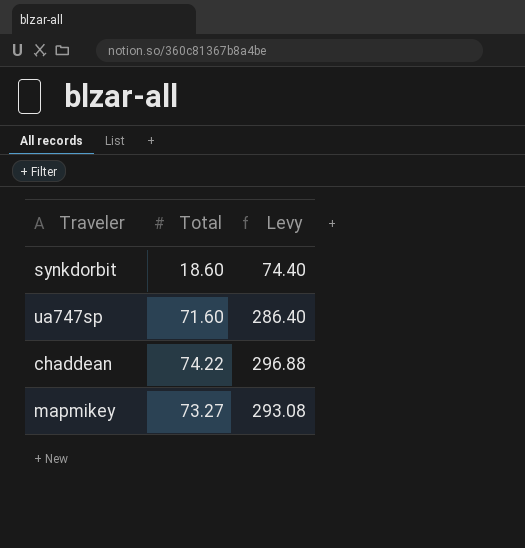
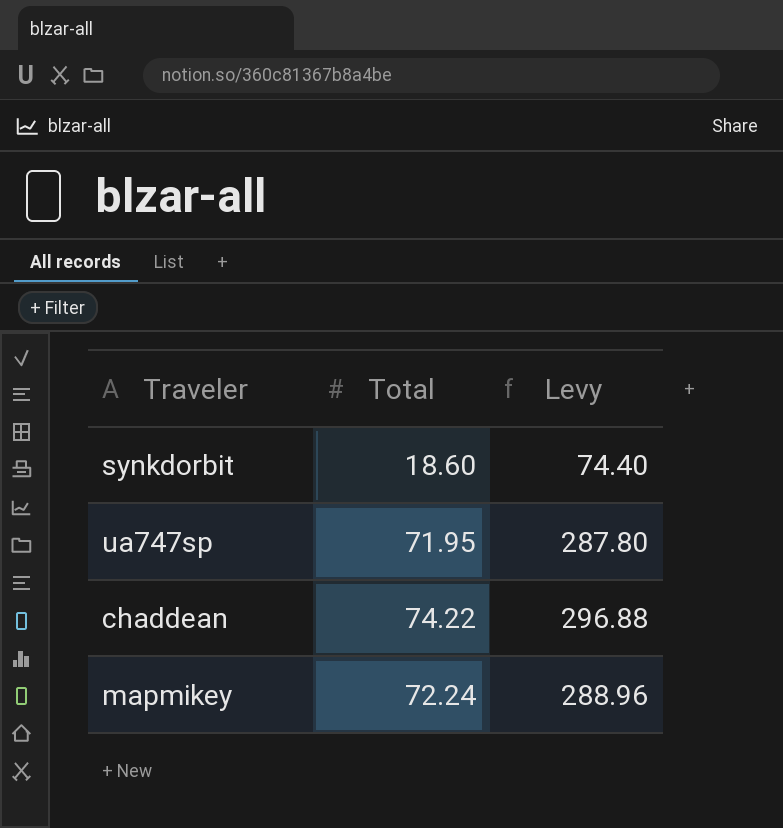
ua747sp | Total: 71.60 -> 71.95
ua747sp | Levy: 286.40 -> 287.80
mapmikey | Total: 73.27 -> 72.24
mapmikey | Levy: 293.08 -> 288.96

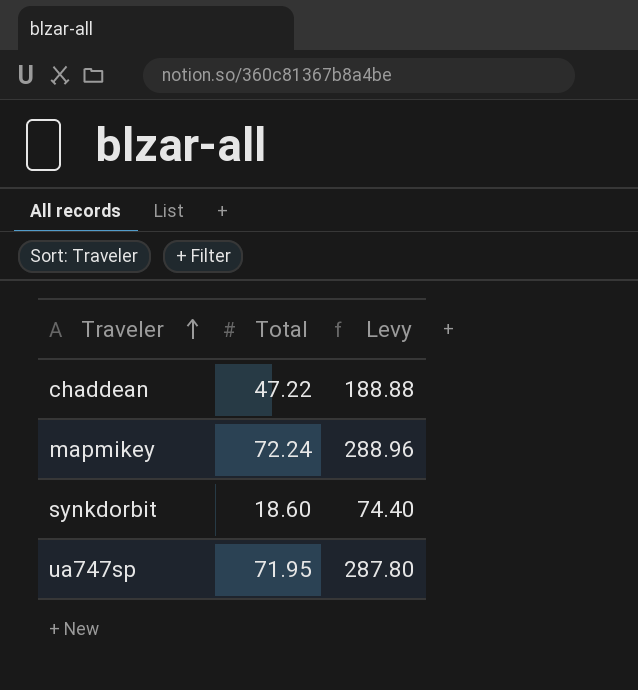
row order: none -> Traveler ascending
chaddean | Total: 74.22 -> 47.22
chaddean | Levy: 296.88 -> 188.88

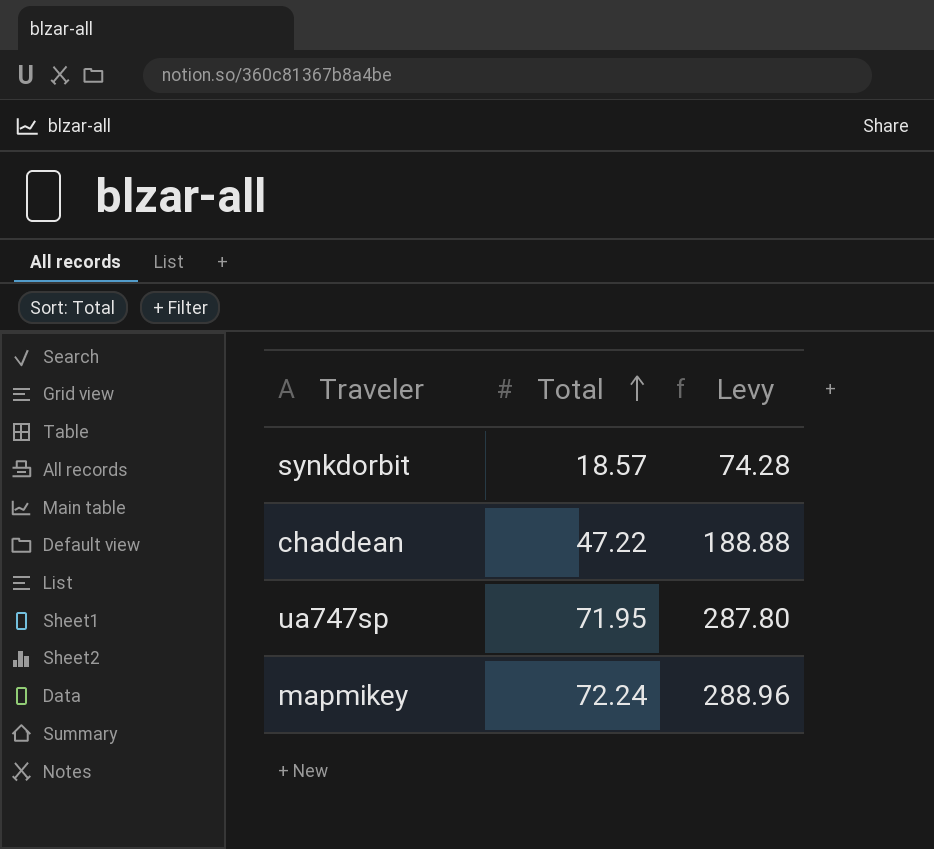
row order: Traveler ascending -> Total ascending
synkdorbit | Total: 18.60 -> 18.57
synkdorbit | Levy: 74.40 -> 74.28

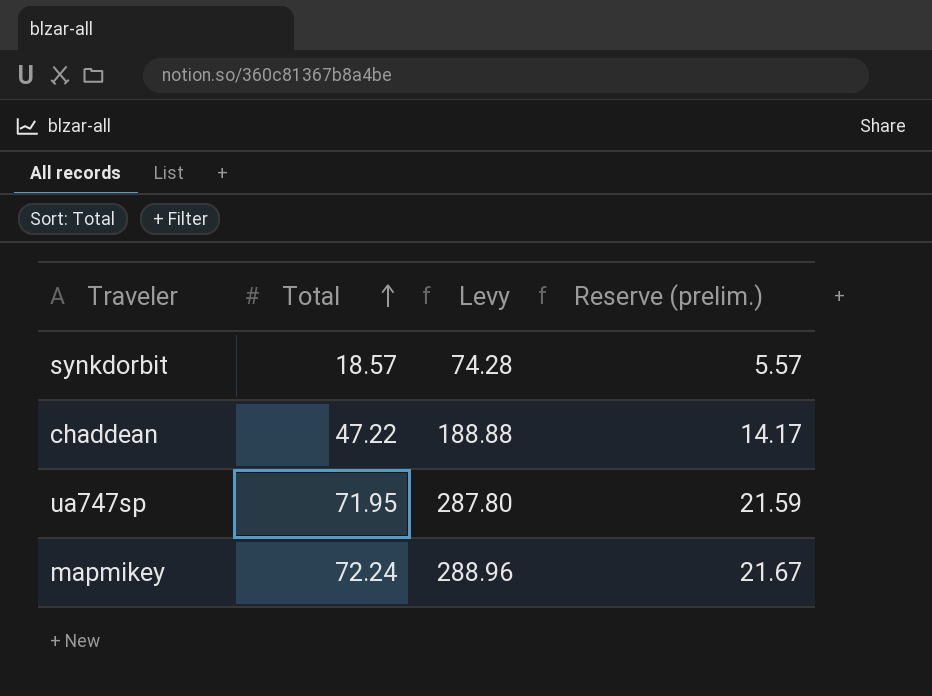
column Reserve (prelim.) | formula: none -> [Total] * 0.3

